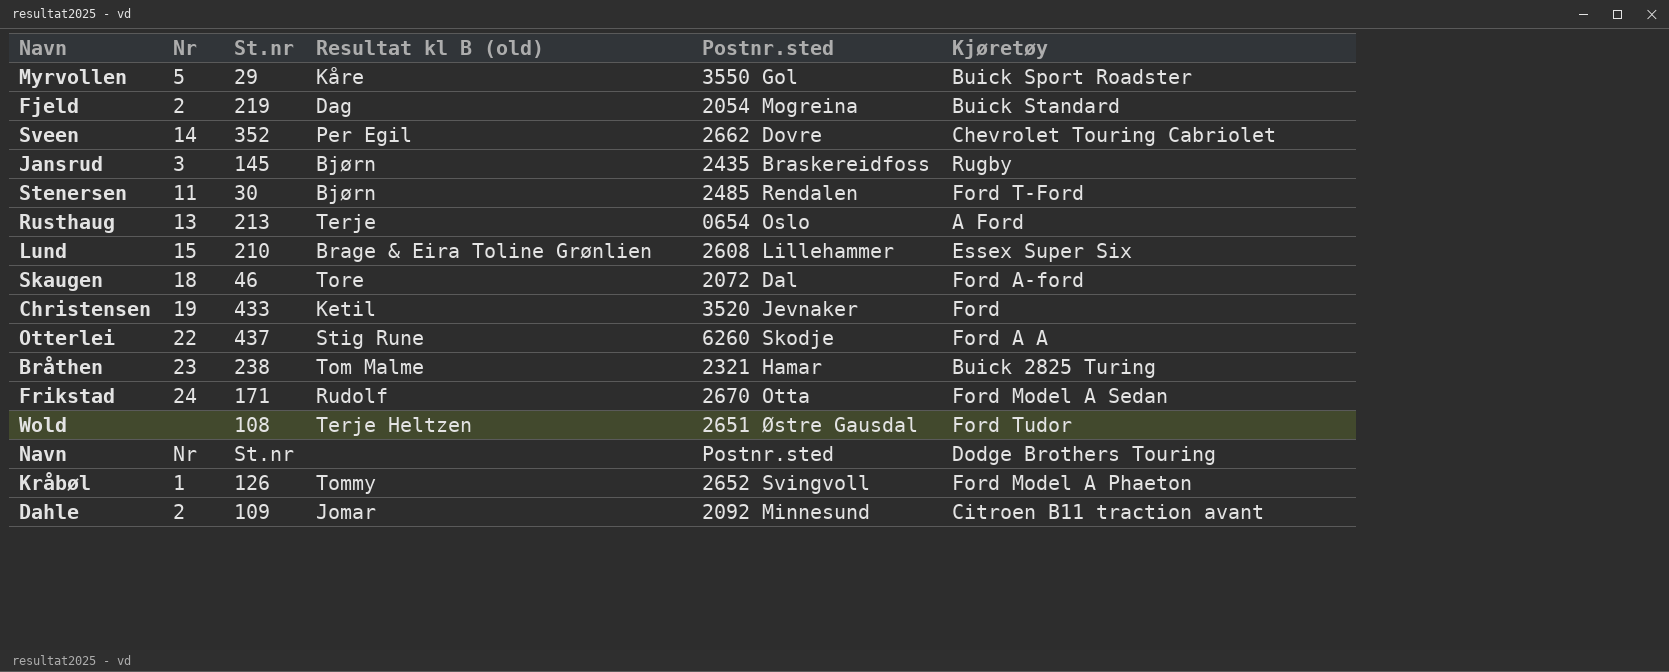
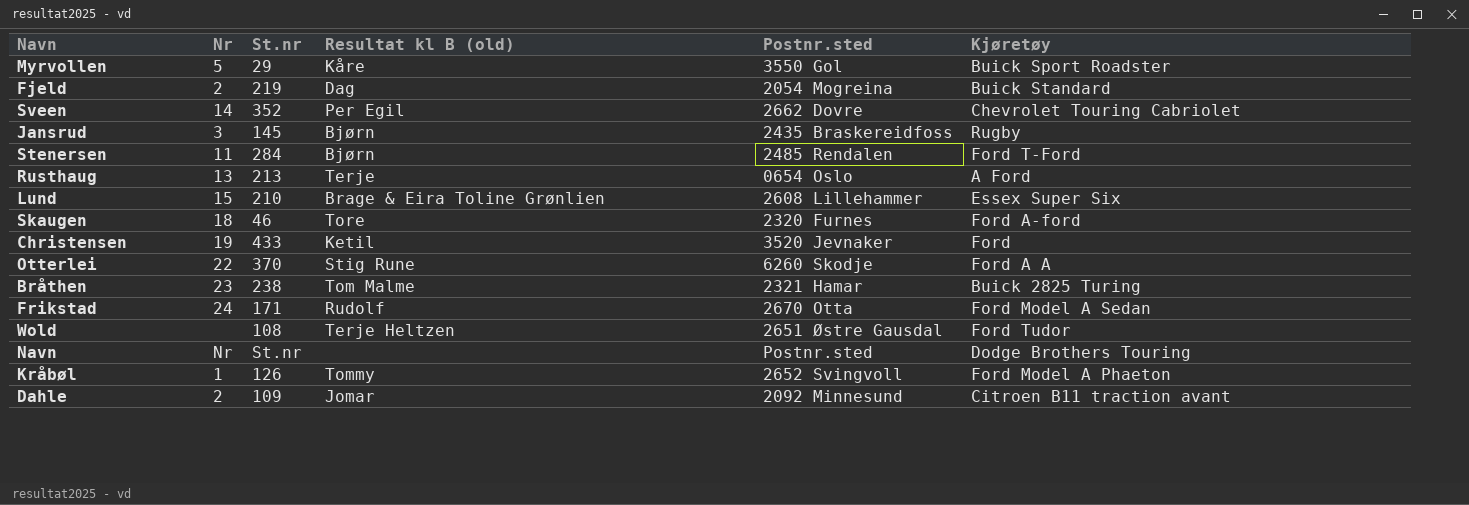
Stenersen | St.nr: 30 -> 284
Skaugen | Postnr.sted: 2072 Dal -> 2320 Furnes
Otterlei | St.nr: 437 -> 370

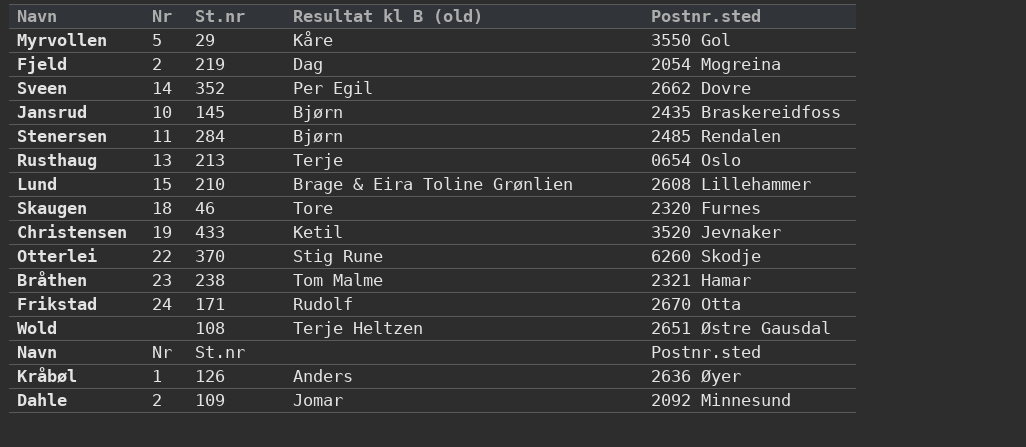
column Kjøretøy | position: 6 -> none
Jansrud | Nr: 3 -> 10
Kråbøl | Resultat kl B (old): Tommy -> Anders
Kråbøl | Postnr.sted: 2652 Svingvoll -> 2636 Øyer

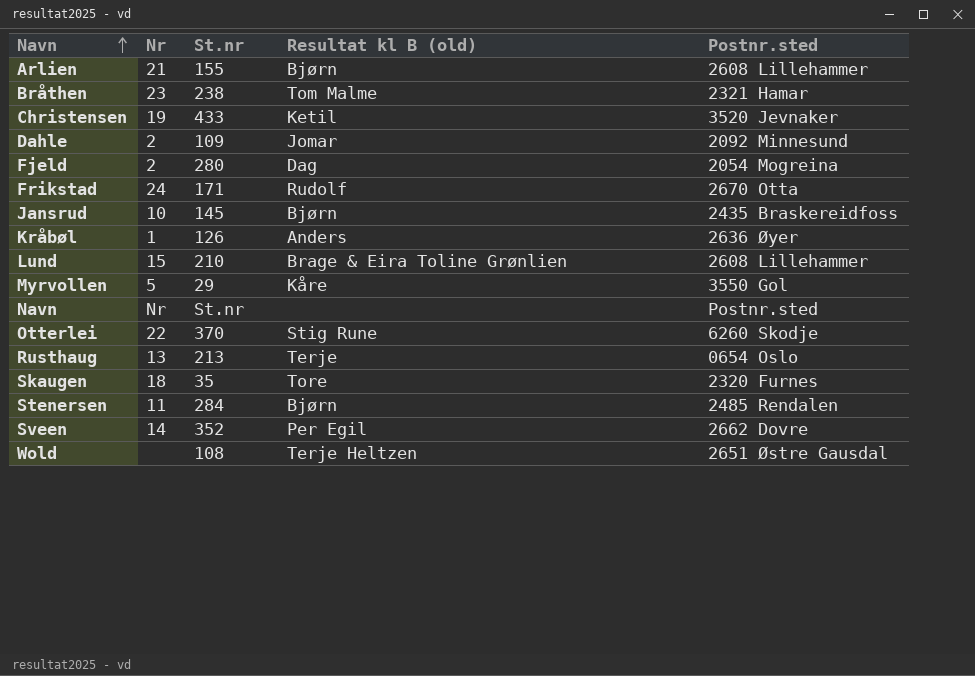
row order: none -> Navn ascending
row Arlien: none -> 21 | 155 | Bjørn | 2608 Lillehammer
Fjeld | St.nr: 219 -> 280
Skaugen | St.nr: 46 -> 35

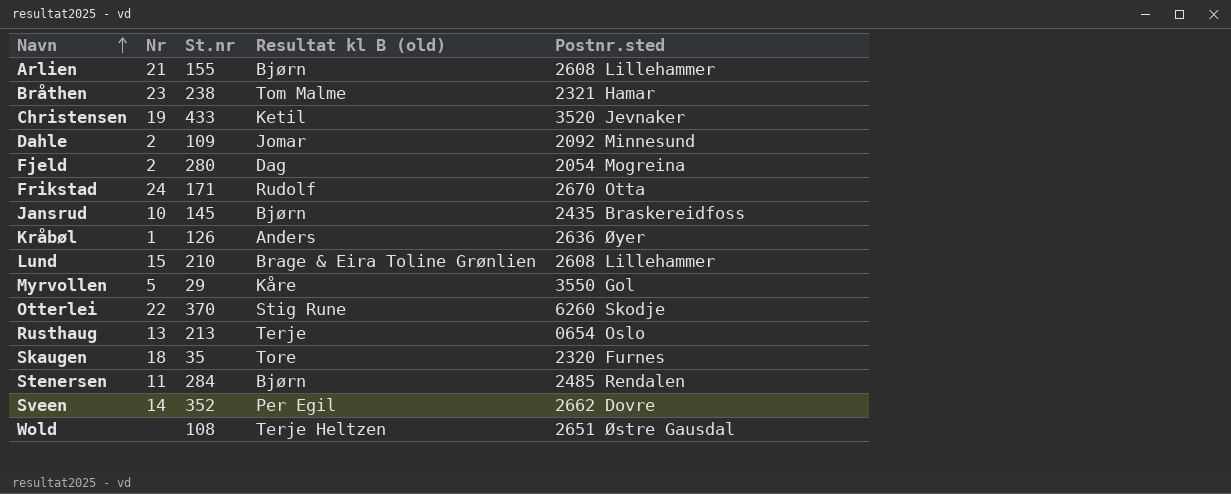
row Navn: Nr | St.nr | none | Postnr.sted -> none

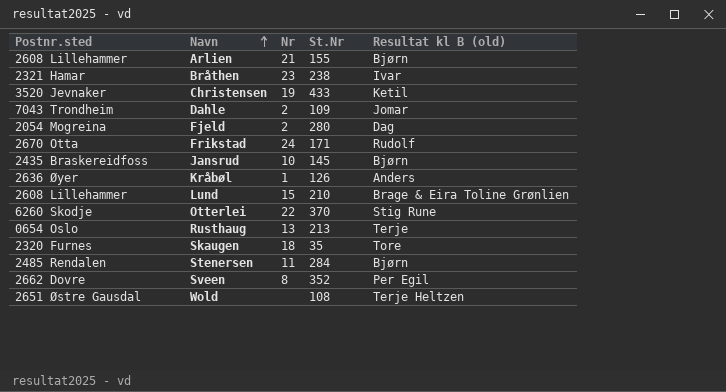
column Postnr.sted | position: 5 -> 1
column name: St.nr -> St.Nr
row Myrvollen: 5 | 29 | Kåre | 3550 Gol -> none
Bråthen | Resultat kl B (old): Tom Malme -> Ivar
Dahle | Postnr.sted: 2092 Minnesund -> 7043 Trondheim
Sveen | Nr: 14 -> 8

